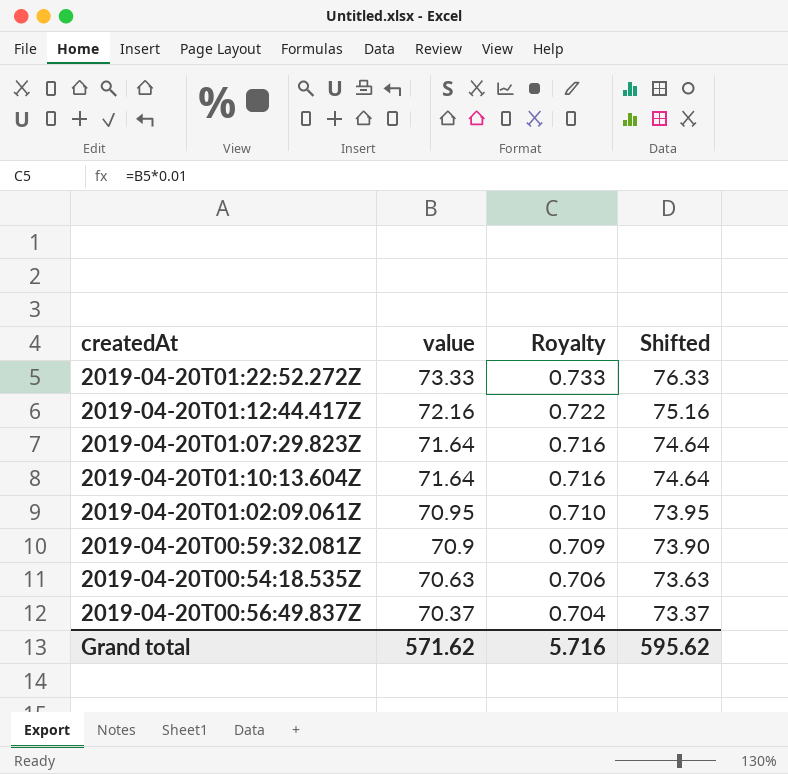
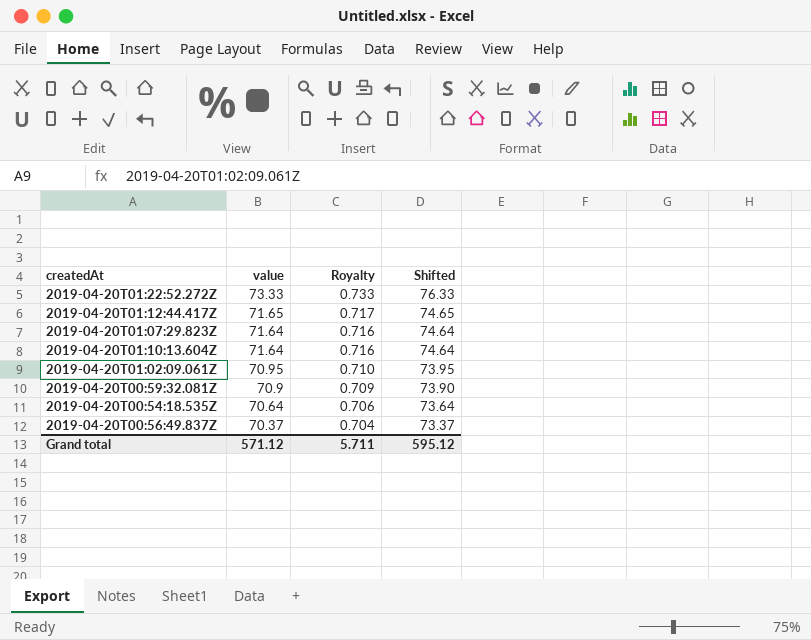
2019-04-20T01:12:44.417Z | value: 72.16 -> 71.65
2019-04-20T01:12:44.417Z | Royalty: 0.722 -> 0.717
2019-04-20T01:12:44.417Z | Shifted: 75.16 -> 74.65
2019-04-20T00:54:18.535Z | value: 70.63 -> 70.64
2019-04-20T00:54:18.535Z | Shifted: 73.63 -> 73.64
Grand total | value: 571.62 -> 571.12
Grand total | Royalty: 5.716 -> 5.711
Grand total | Shifted: 595.62 -> 595.12

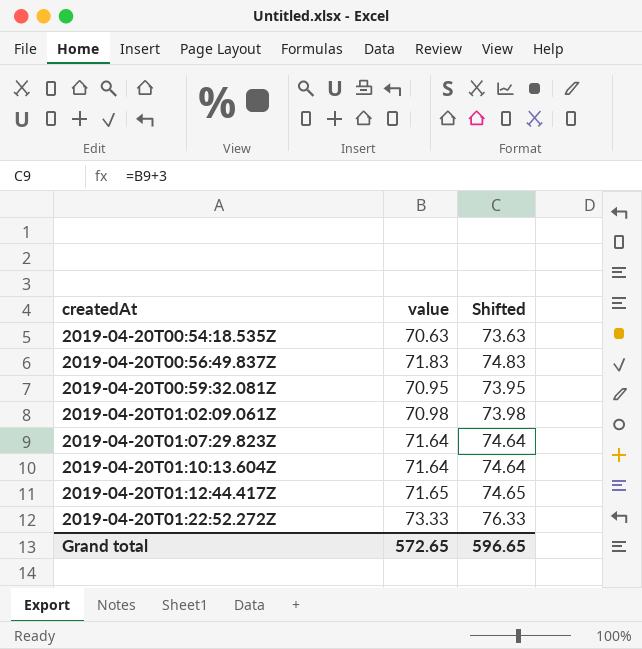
row order: value descending -> createdAt ascending
column Royalty | formula: [value] * 0.01 -> none
2019-04-20T00:54:18.535Z | value: 70.64 -> 70.63
2019-04-20T00:54:18.535Z | Shifted: 73.64 -> 73.63
2019-04-20T00:56:49.837Z | value: 70.37 -> 71.83
2019-04-20T00:56:49.837Z | Shifted: 73.37 -> 74.83
2019-04-20T00:59:32.081Z | value: 70.9 -> 70.95
2019-04-20T00:59:32.081Z | Shifted: 73.90 -> 73.95
2019-04-20T01:02:09.061Z | value: 70.95 -> 70.98
2019-04-20T01:02:09.061Z | Shifted: 73.95 -> 73.98
Grand total | value: 571.12 -> 572.65
Grand total | Shifted: 595.12 -> 596.65

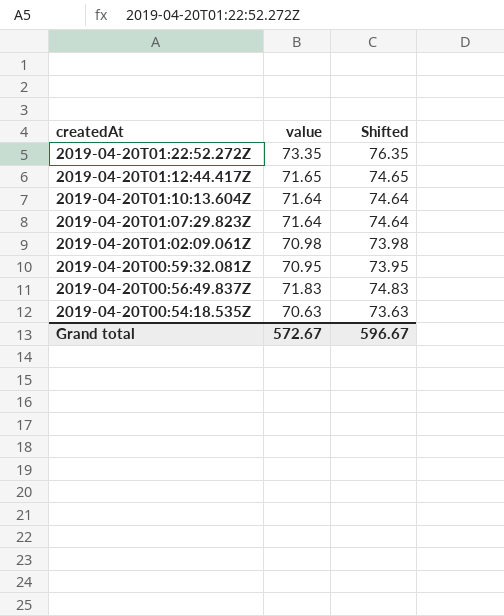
row order: createdAt ascending -> createdAt descending
2019-04-20T01:22:52.272Z | value: 73.33 -> 73.35
2019-04-20T01:22:52.272Z | Shifted: 76.33 -> 76.35
Grand total | value: 572.65 -> 572.67
Grand total | Shifted: 596.65 -> 596.67

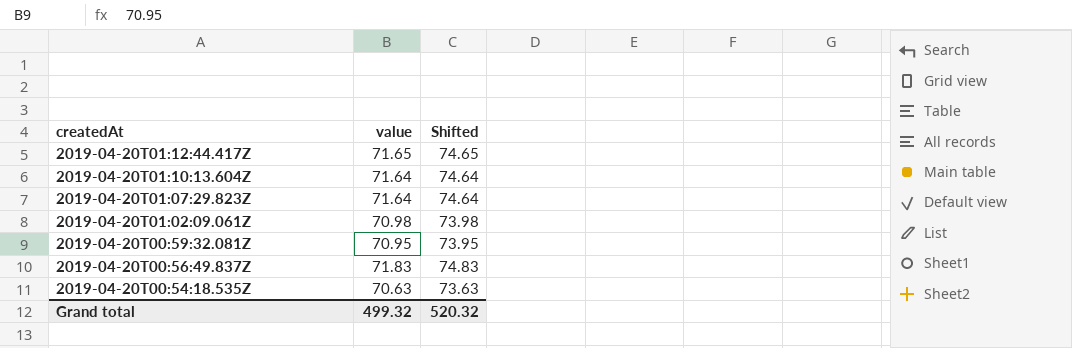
row 2019-04-20T01:22:52.272Z: 73.35 | 76.35 -> none
Grand total | value: 572.67 -> 499.32
Grand total | Shifted: 596.67 -> 520.32

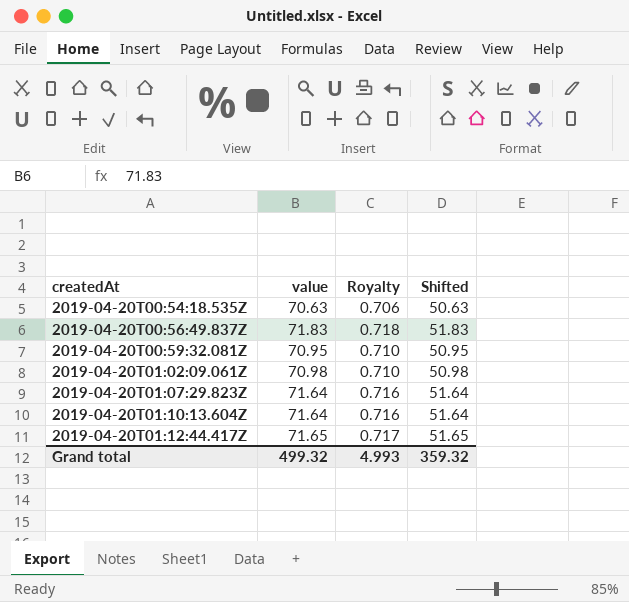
row order: createdAt descending -> createdAt ascending
column Royalty | formula: none -> [value] * 0.01
column Shifted | formula: [value] + 3 -> [value] - 20
Grand total | Shifted: 520.32 -> 359.32

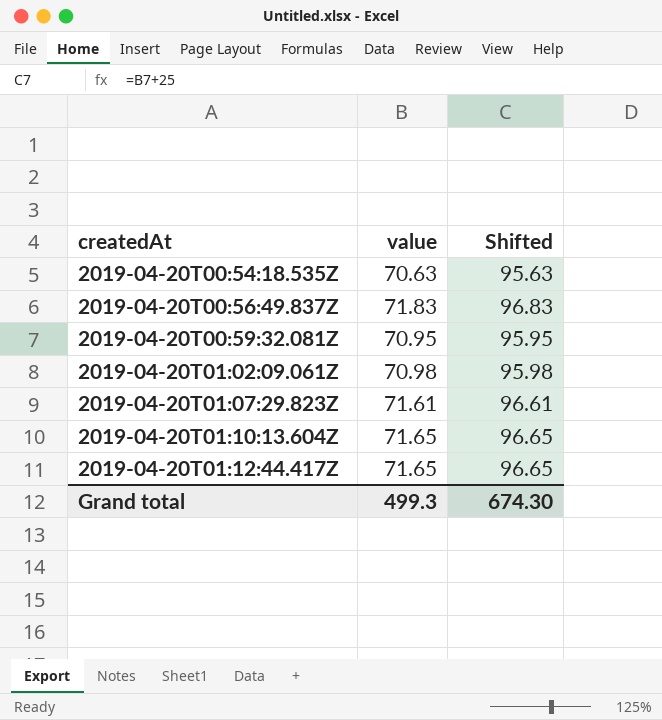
column Royalty | formula: [value] * 0.01 -> none
column Shifted | formula: [value] - 20 -> [value] + 25
2019-04-20T01:07:29.823Z | value: 71.64 -> 71.61
2019-04-20T01:10:13.604Z | value: 71.64 -> 71.65
Grand total | value: 499.32 -> 499.3
Grand total | Shifted: 359.32 -> 674.30

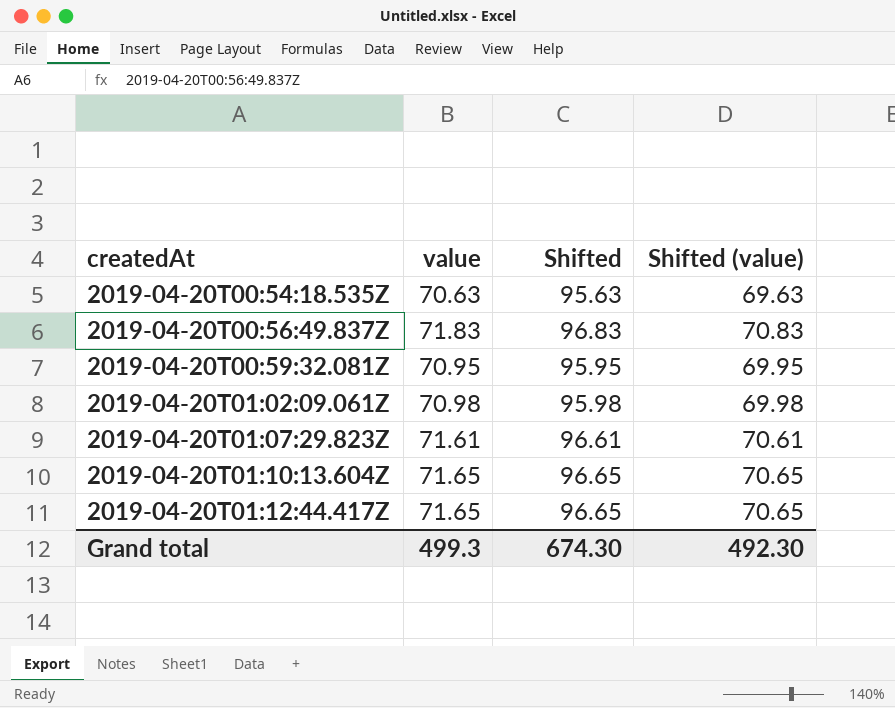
column Shifted (value) | formula: none -> [value] - 1

